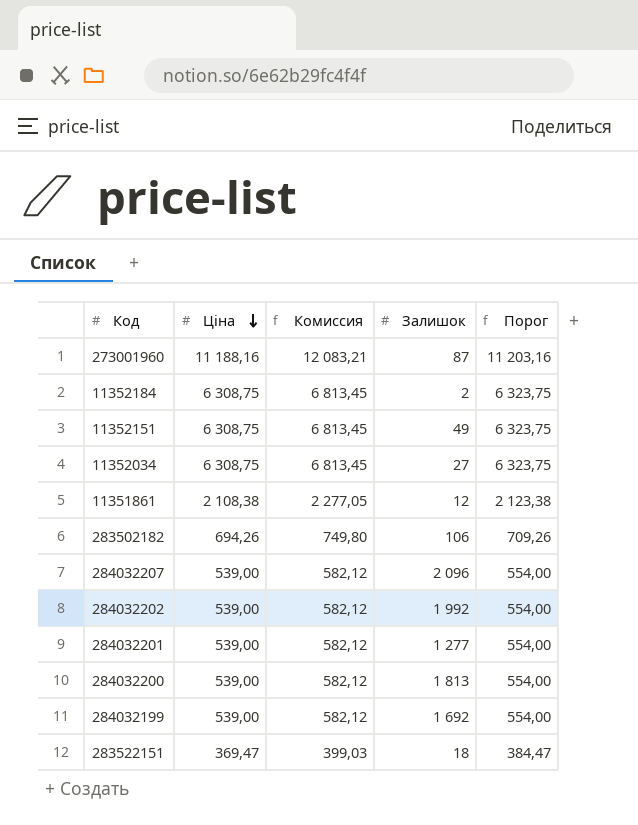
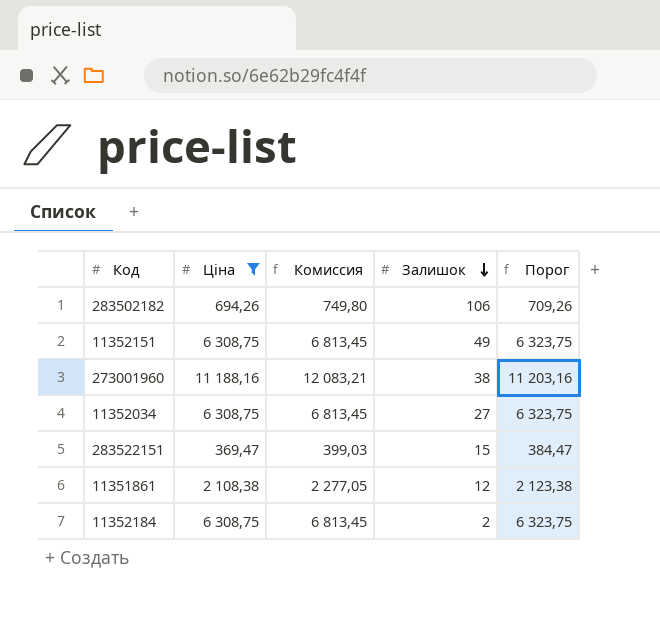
filter: none -> Ціна != 539,00
row order: Ціна descending -> Залишок descending
273001960 | Залишок: 87 -> 38
283522151 | Залишок: 18 -> 15

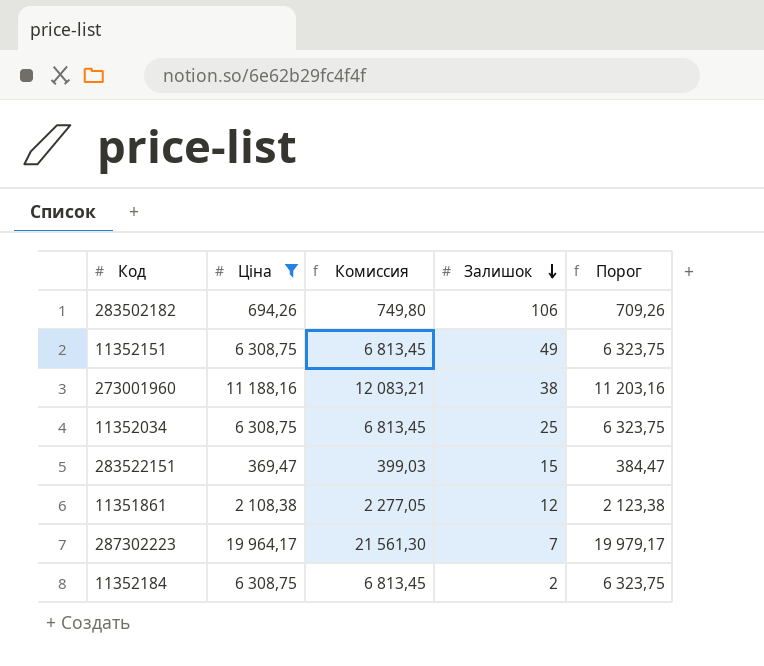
11352034 | Залишок: 27 -> 25
row 287302223: none -> 19 964,17 | 21 561,30 | 7 | 19 979,17

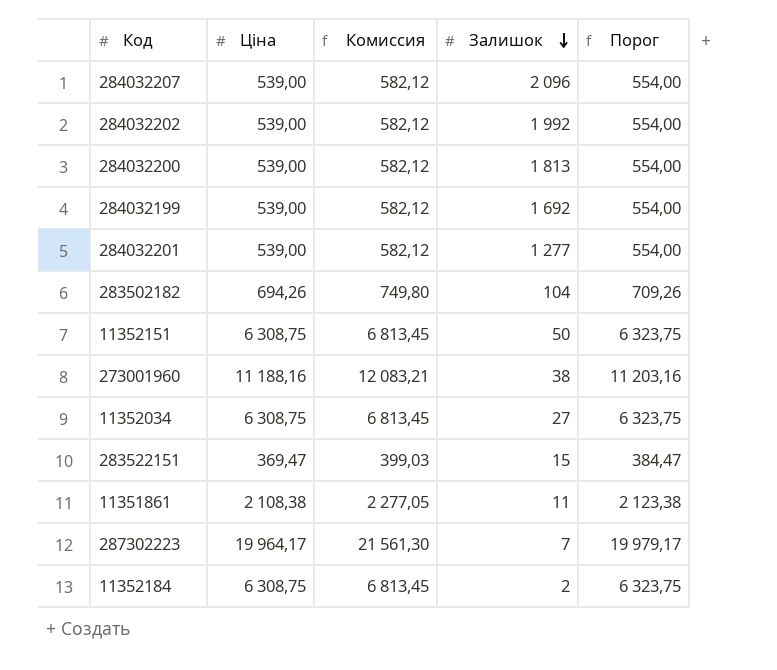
filter: Ціна != 539,00 -> none
283502182 | Залишок: 106 -> 104
11352151 | Залишок: 49 -> 50
11352034 | Залишок: 25 -> 27
11351861 | Залишок: 12 -> 11

